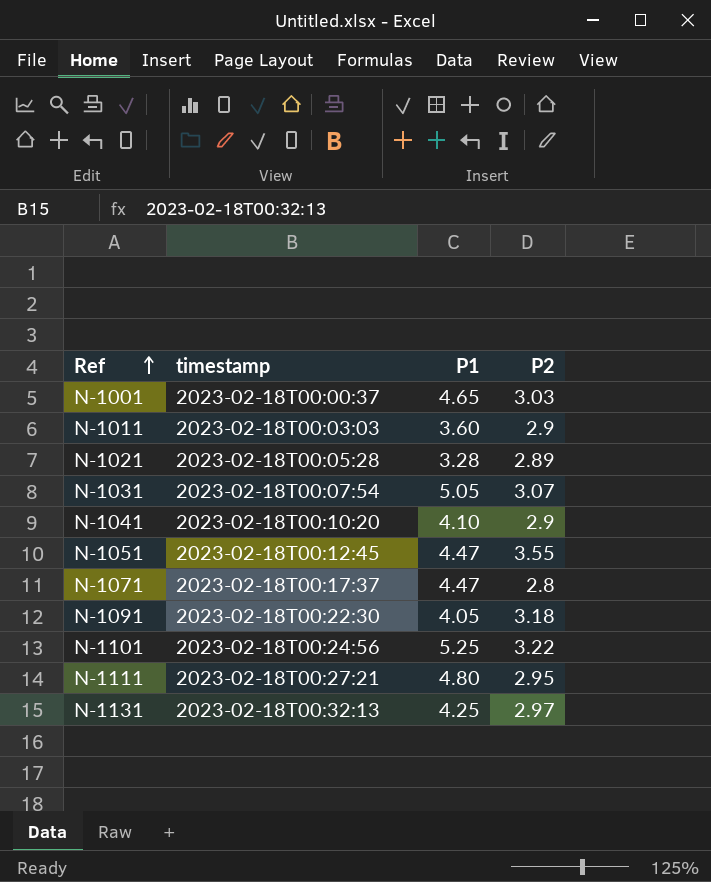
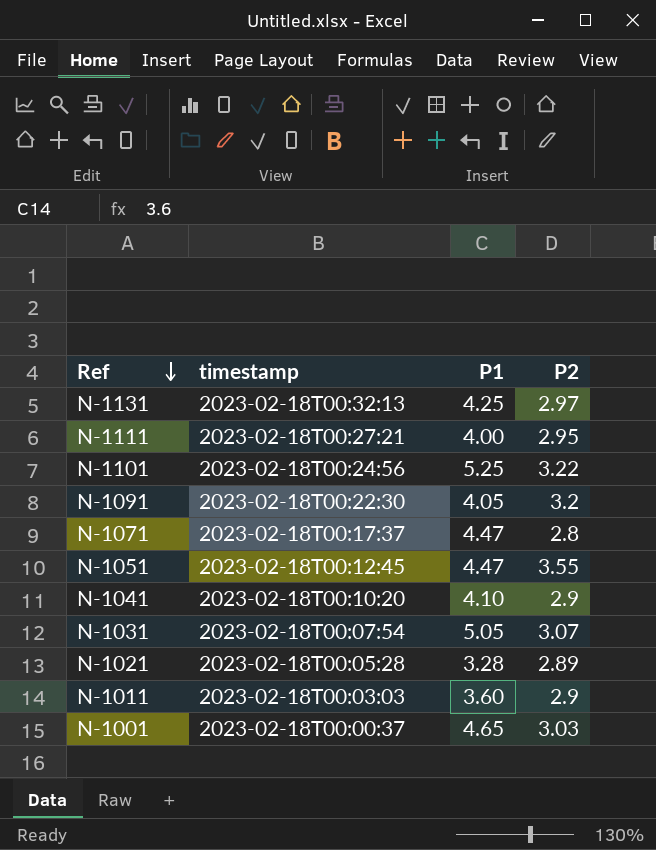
row order: Ref ascending -> Ref descending
N-1111 | P1: 4.80 -> 4.00
N-1091 | P2: 3.18 -> 3.2

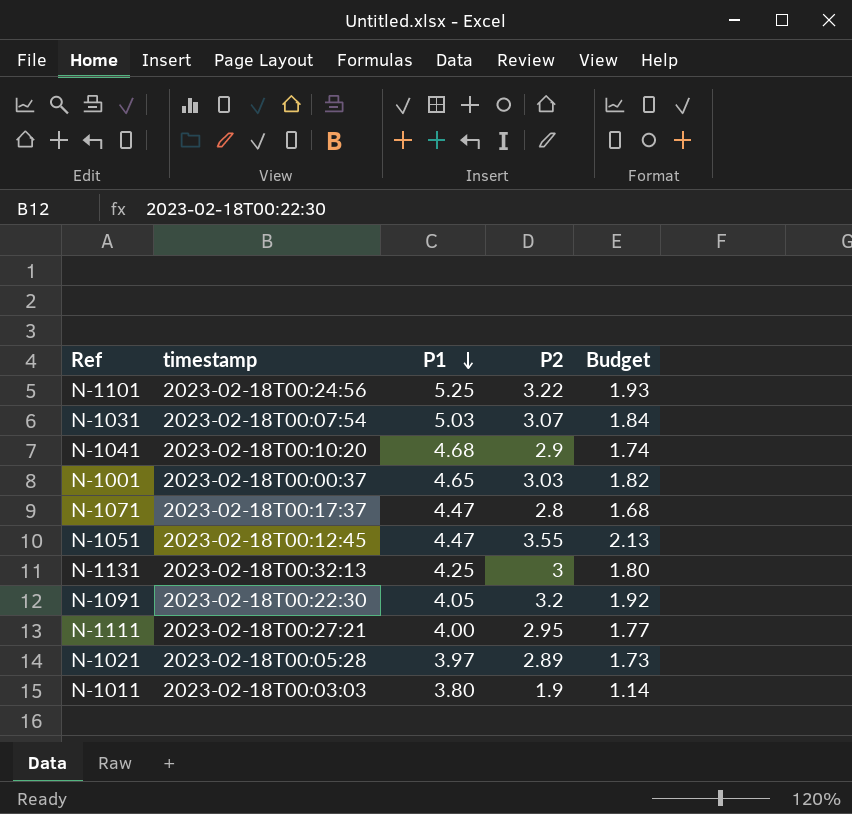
row order: Ref descending -> P1 descending
column Budget | formula: none -> [P2] * 0.6
N-1031 | P1: 5.05 -> 5.03
N-1041 | P1: 4.10 -> 4.68
N-1131 | P2: 2.97 -> 3
N-1021 | P1: 3.28 -> 3.97
N-1011 | P1: 3.60 -> 3.80
N-1011 | P2: 2.9 -> 1.9

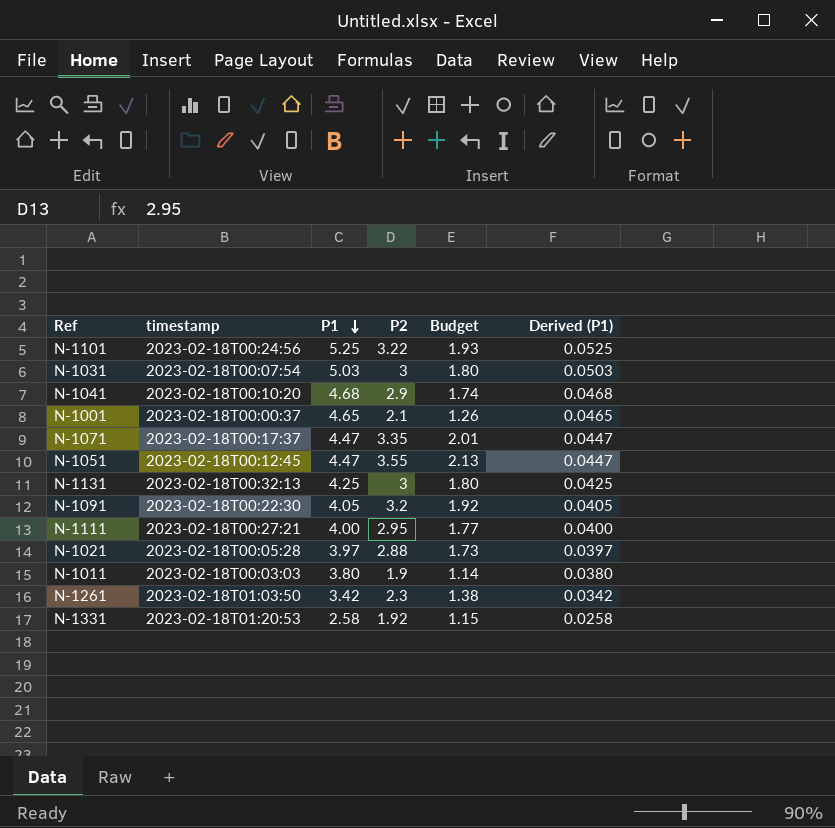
column Derived (P1) | formula: none -> [P1] * 0.01
N-1031 | P2: 3.07 -> 3
N-1031 | Budget: 1.84 -> 1.80
N-1001 | P2: 3.03 -> 2.1
N-1001 | Budget: 1.82 -> 1.26
N-1071 | P2: 2.8 -> 3.35
N-1071 | Budget: 1.68 -> 2.01
N-1021 | P2: 2.89 -> 2.88
row N-1261: none -> 2023-02-18T01:03:50 | 3.42 | 2.3 | 1.38 | 0.0342
row N-1331: none -> 2023-02-18T01:20:53 | 2.58 | 1.92 | 1.15 | 0.0258

